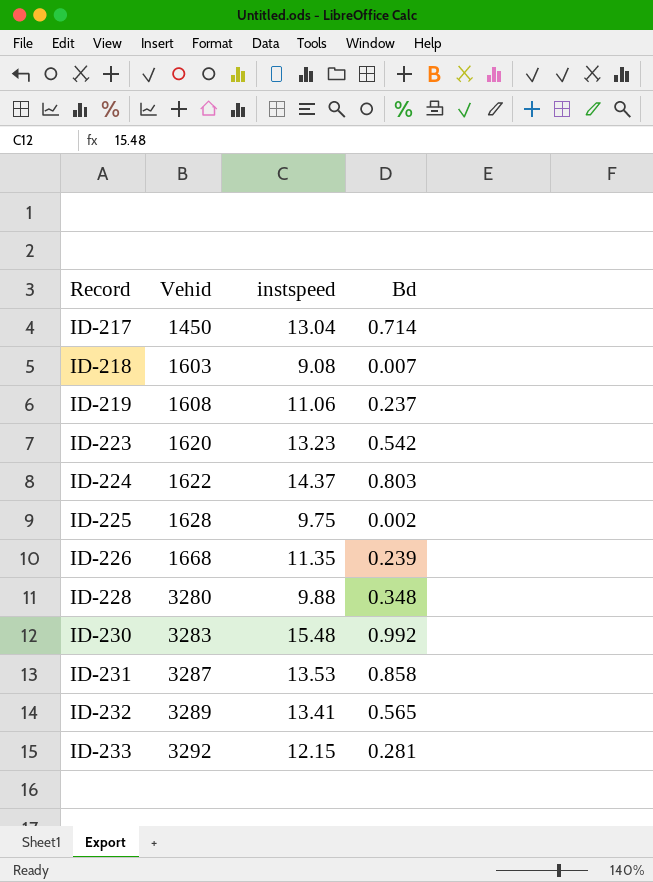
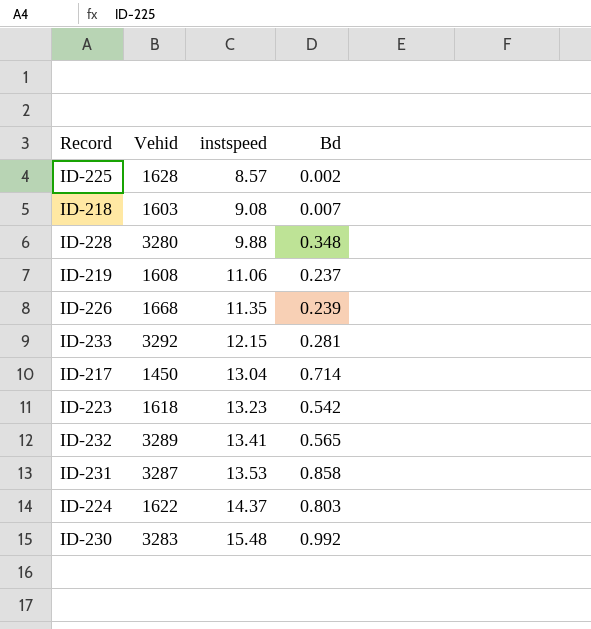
row order: Record ascending -> instspeed ascending
ID-225 | instspeed: 9.75 -> 8.57
ID-223 | Vehid: 1620 -> 1618

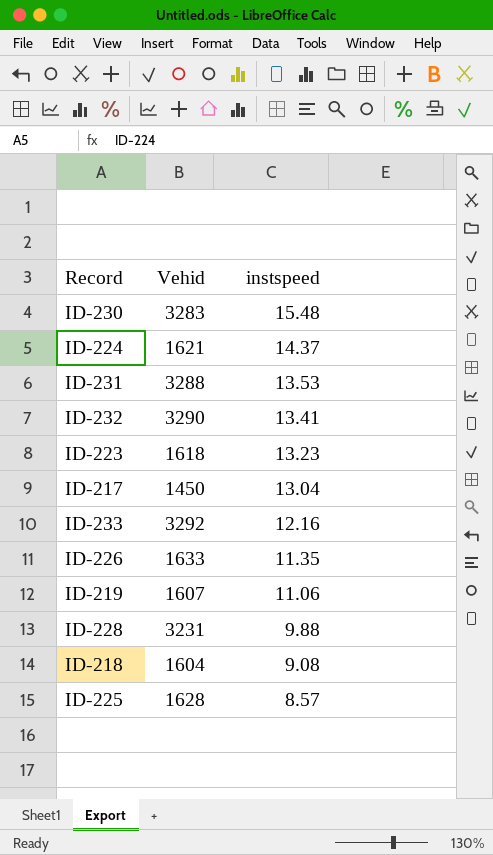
row order: instspeed ascending -> instspeed descending
column Bd | position: 4 -> none
ID-224 | Vehid: 1622 -> 1621
ID-231 | Vehid: 3287 -> 3288
ID-232 | Vehid: 3289 -> 3290
ID-233 | instspeed: 12.15 -> 12.16
ID-226 | Vehid: 1668 -> 1633
ID-219 | Vehid: 1608 -> 1607
ID-228 | Vehid: 3280 -> 3231
ID-218 | Vehid: 1603 -> 1604

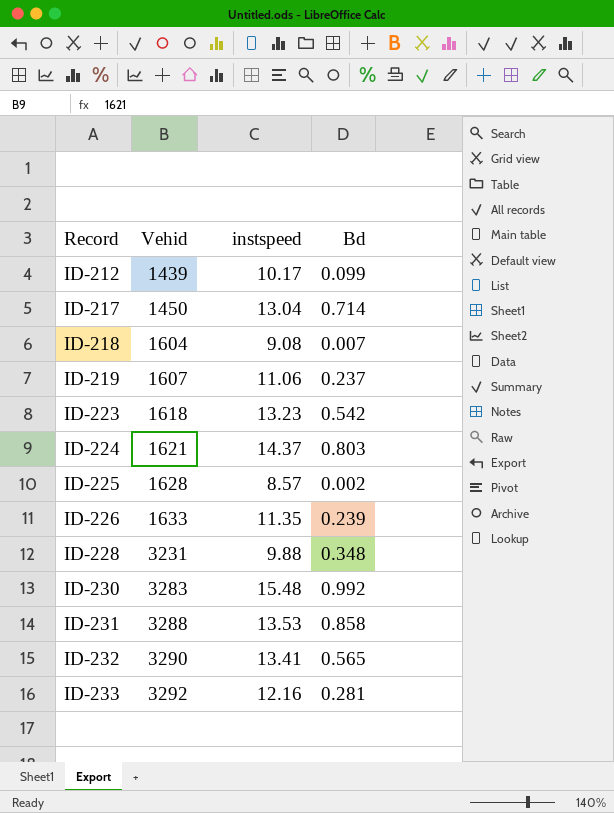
row order: instspeed descending -> Record ascending
column Bd | position: none -> 4
row ID-212: none -> 1439 | 10.17 | 0.099

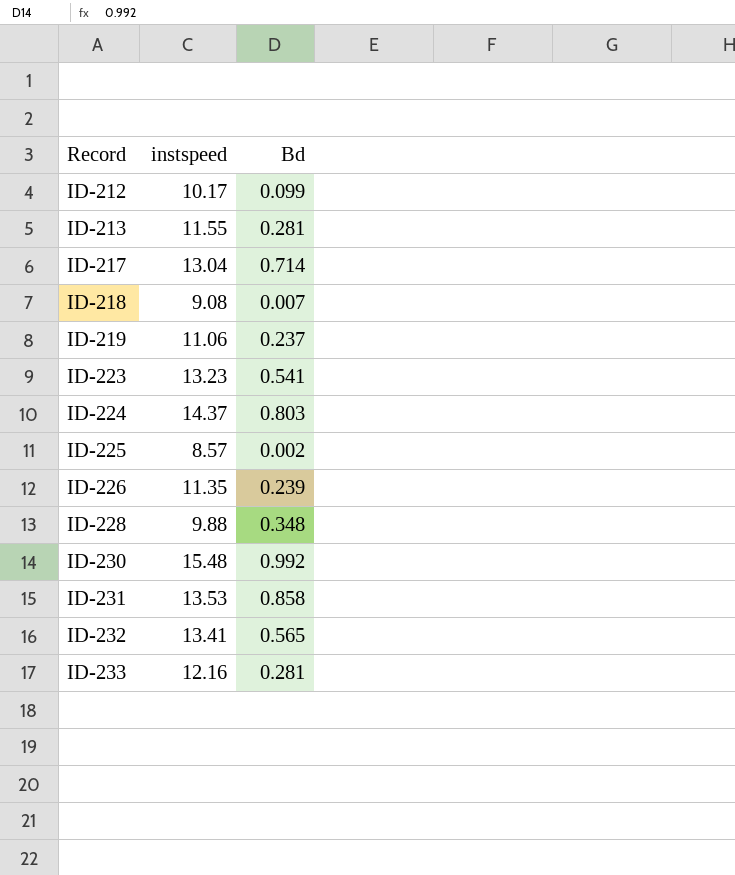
column Vehid | position: 2 -> none
row ID-213: none -> 11.55 | 0.281
ID-223 | Bd: 0.542 -> 0.541

